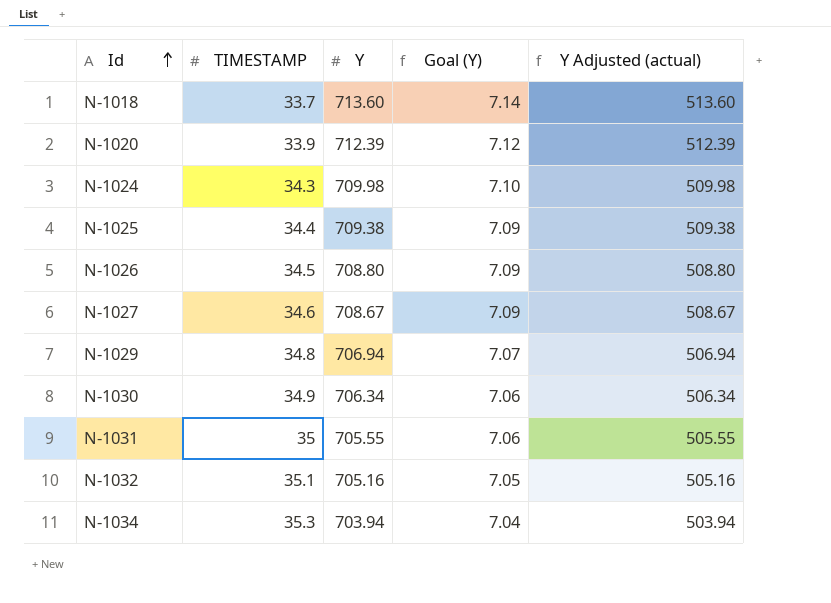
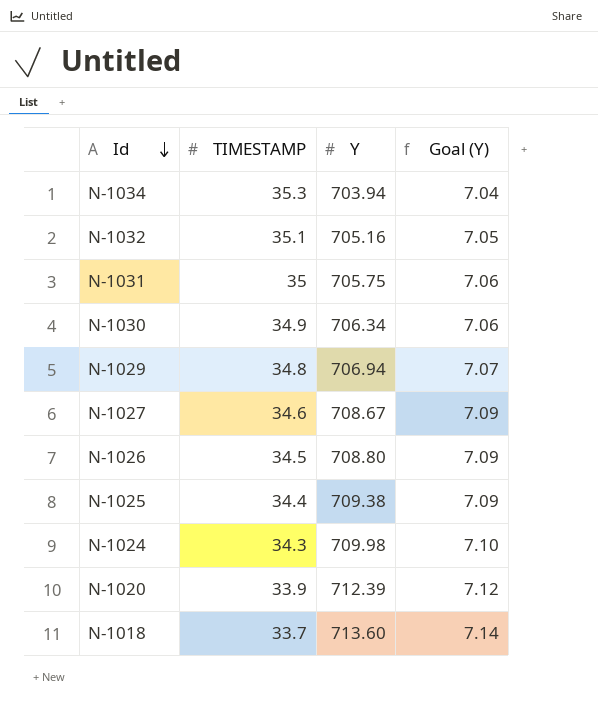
row order: Id ascending -> Id descending
column Y Adjusted (actual) | formula: [Y] - 200 -> none
N-1031 | Y: 705.55 -> 705.75

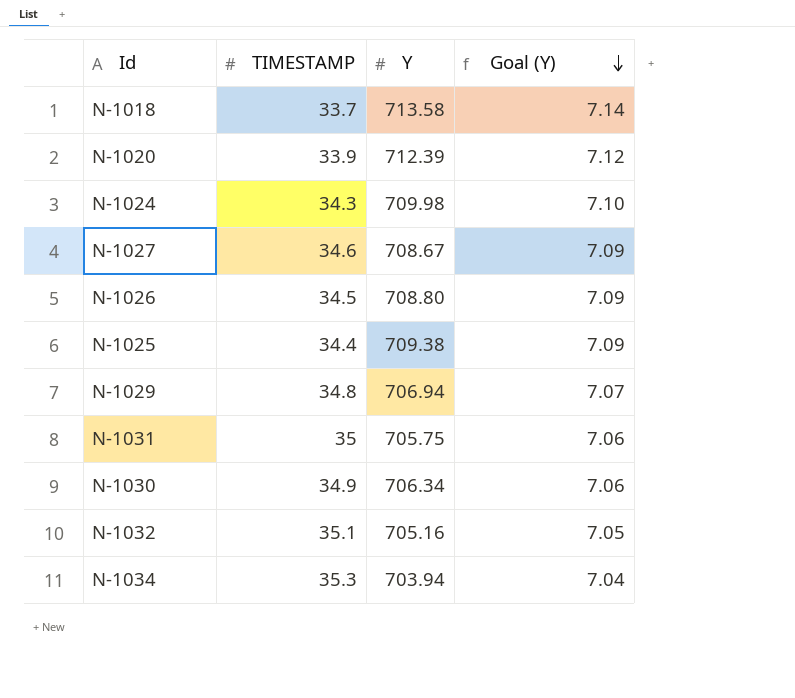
row order: Id descending -> Goal (Y) descending
N-1018 | Y: 713.60 -> 713.58

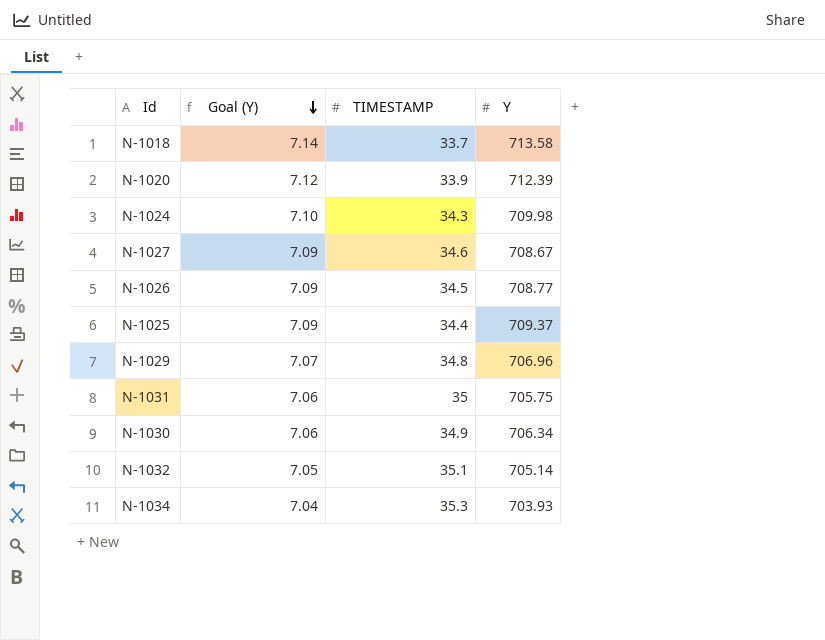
column Goal (Y) | position: 4 -> 2
N-1026 | Y: 708.80 -> 708.77
N-1025 | Y: 709.38 -> 709.37
N-1029 | Y: 706.94 -> 706.96
N-1032 | Y: 705.16 -> 705.14
N-1034 | Y: 703.94 -> 703.93

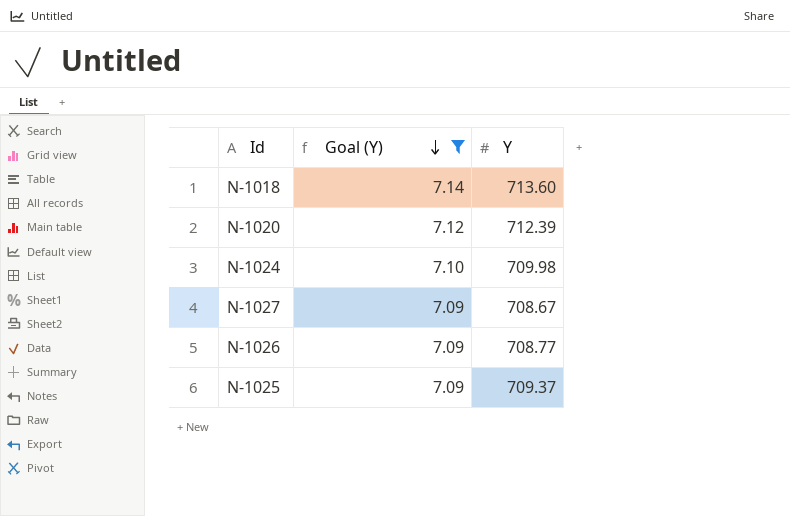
filter: none -> Goal (Y) >= 7.09
column TIMESTAMP | position: 3 -> none
N-1018 | Y: 713.58 -> 713.60

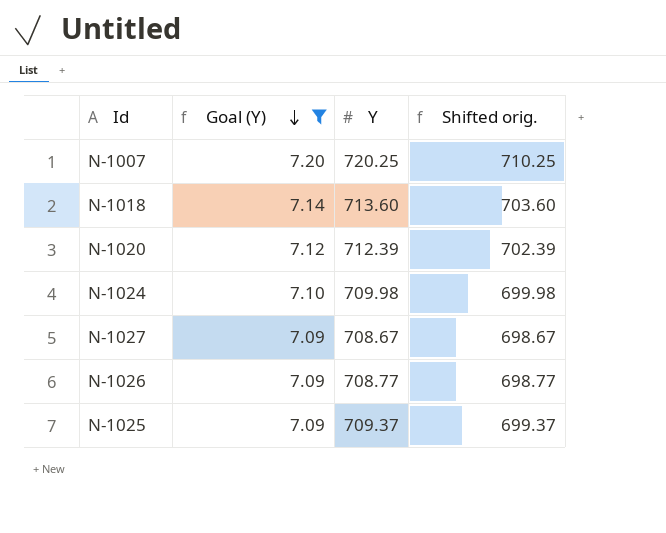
column Shifted orig. | formula: none -> [Y] - 10
row N-1007: none -> 7.20 | 720.25 | 710.25

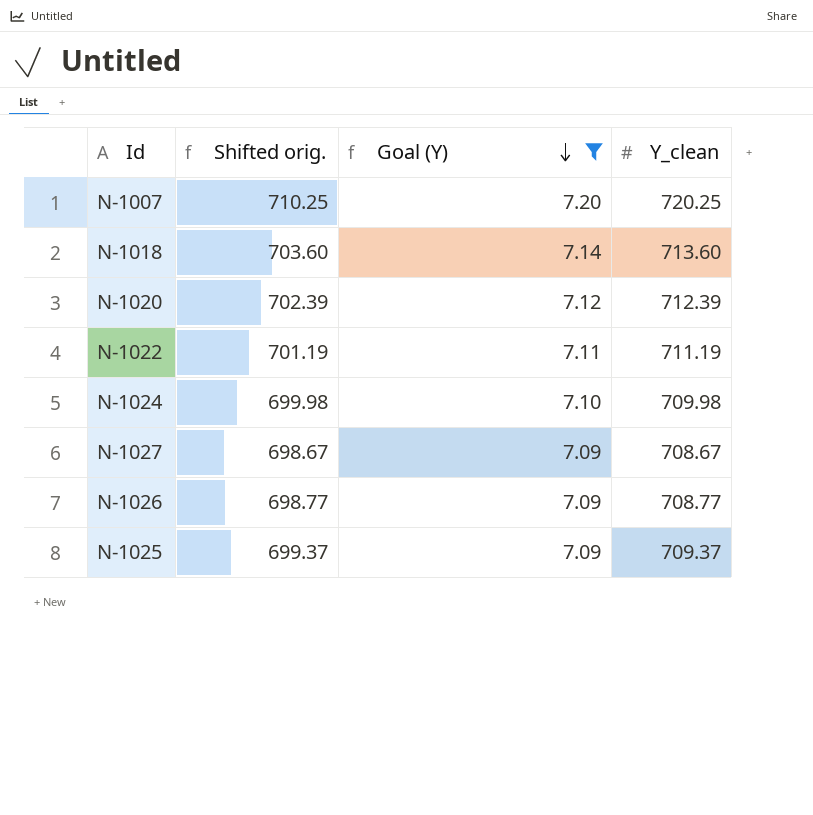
column Shifted orig. | position: 4 -> 2
column name: Y -> Y_clean
row N-1022: none -> 701.19 | 7.11 | 711.19

